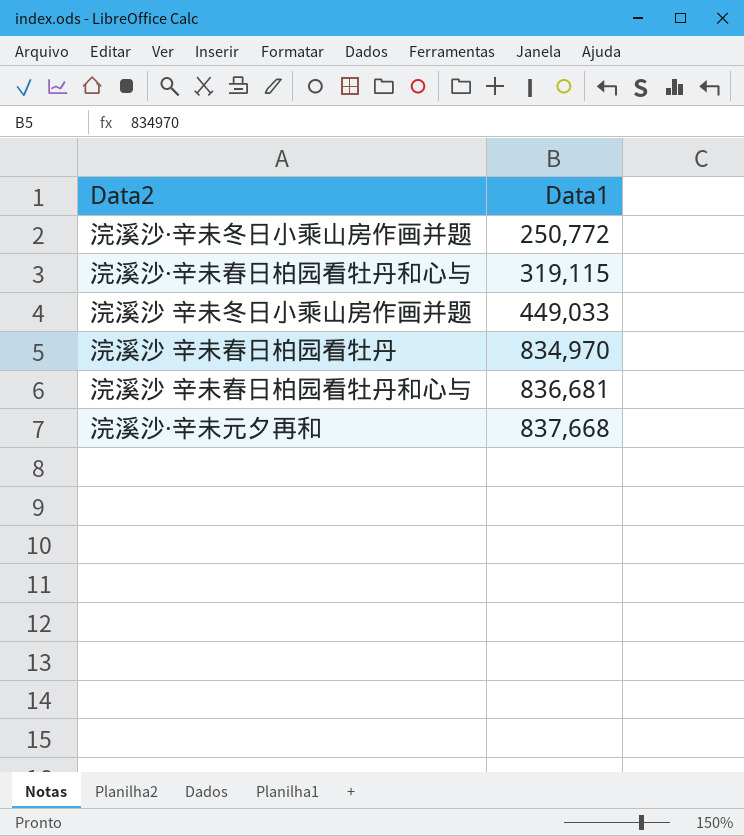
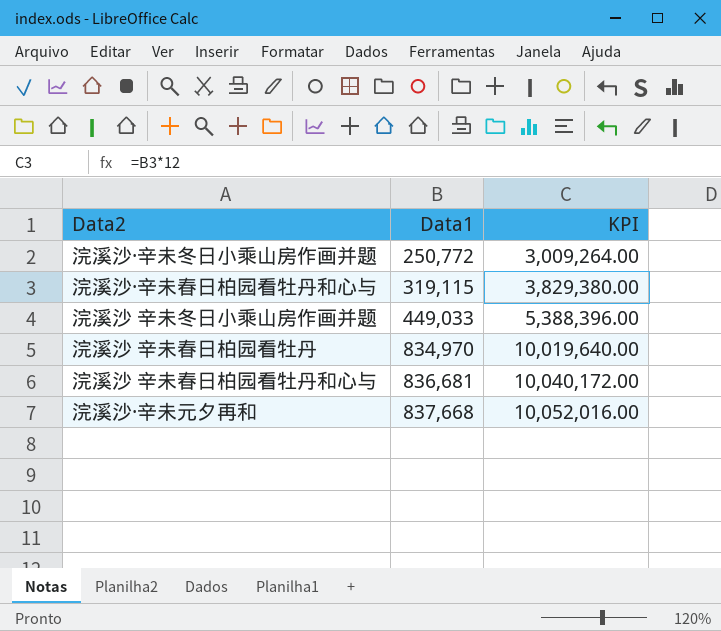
column KPI | formula: none -> [Data1] * 12

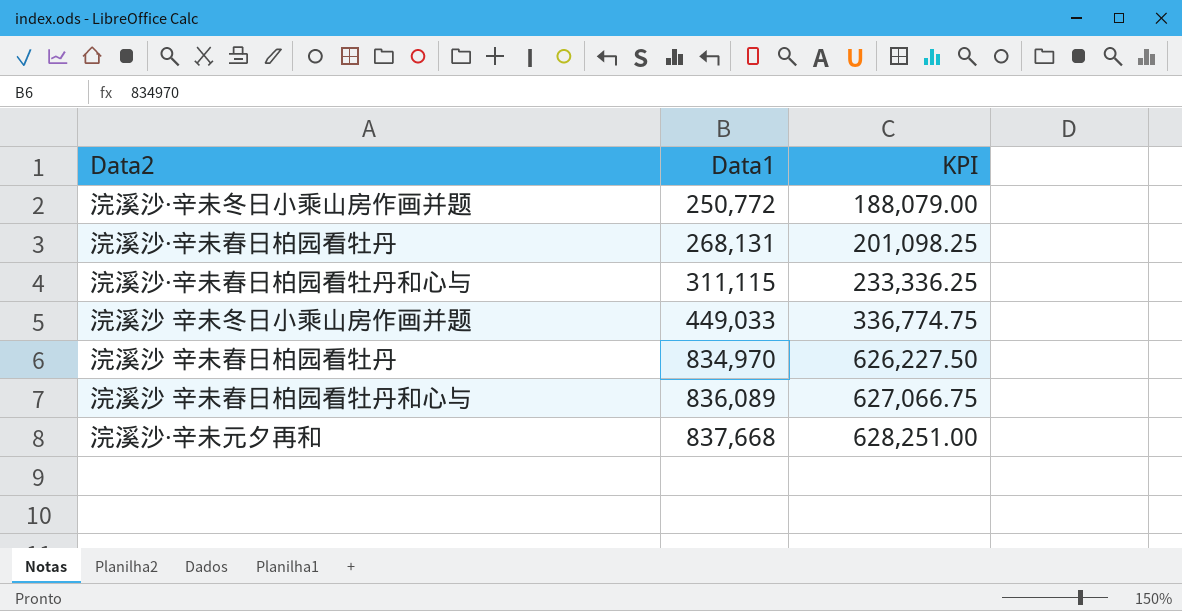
column KPI | formula: [Data1] * 12 -> [Data1] * 0.75
row 浣溪沙·辛未春日柏园看牡丹: none -> 268,131 | 201,098.25
浣溪沙·辛未春日柏园看牡丹和心与 | Data1: 319,115 -> 311,115
浣溪沙 辛未春日柏园看牡丹和心与 | Data1: 836,681 -> 836,089

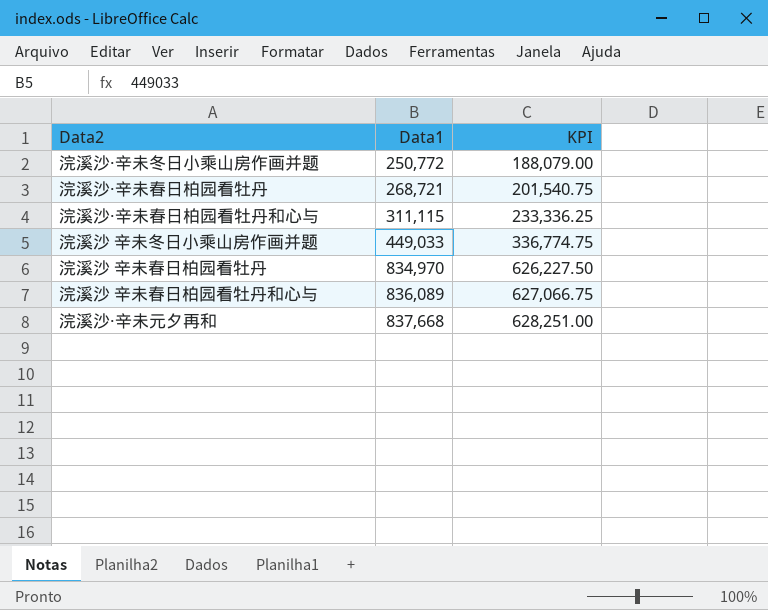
浣溪沙·辛未春日柏园看牡丹 | Data1: 268,131 -> 268,721
浣溪沙·辛未春日柏园看牡丹 | KPI: 201,098.25 -> 201,540.75

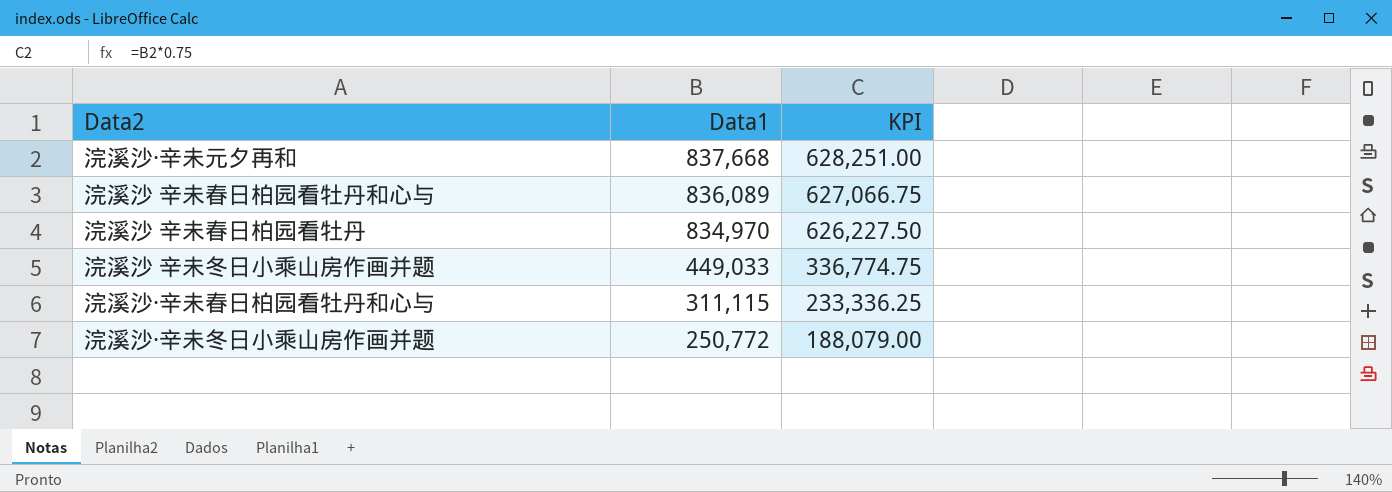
row order: Data1 ascending -> Data1 descending
row 浣溪沙·辛未春日柏园看牡丹: 268,721 | 201,540.75 -> none

